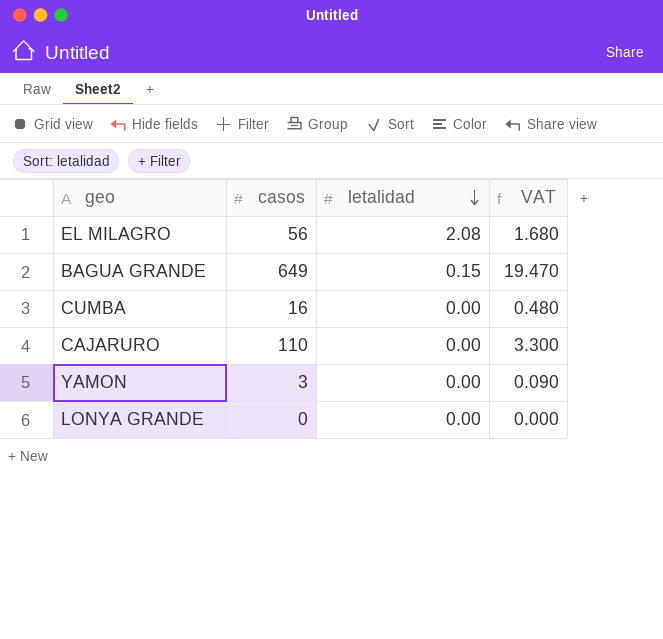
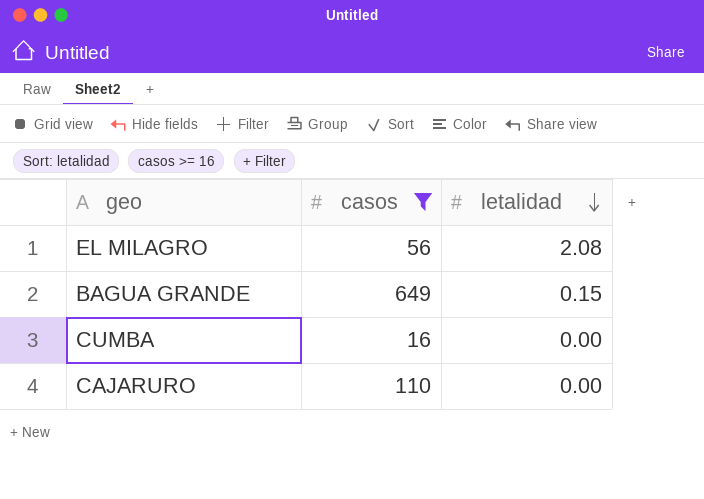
filter: none -> casos >= 16
column VAT | formula: [casos] * 0.03 -> none

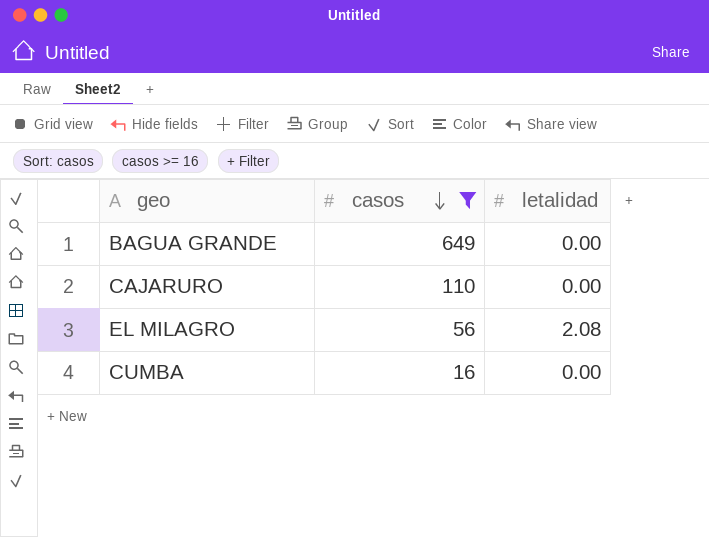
row order: letalidad descending -> casos descending
BAGUA GRANDE | letalidad: 0.15 -> 0.00

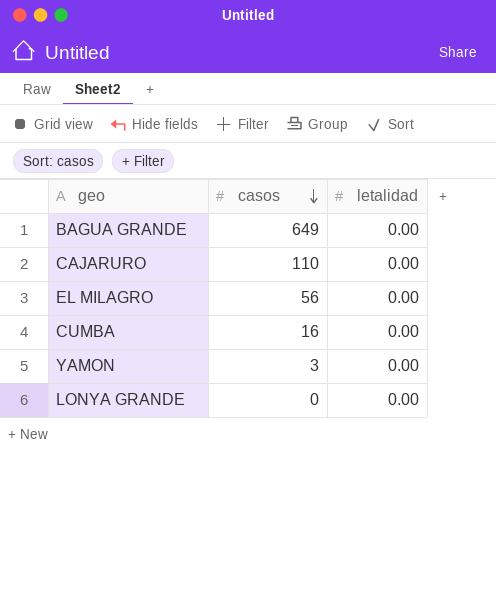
filter: casos >= 16 -> none
EL MILAGRO | letalidad: 2.08 -> 0.00

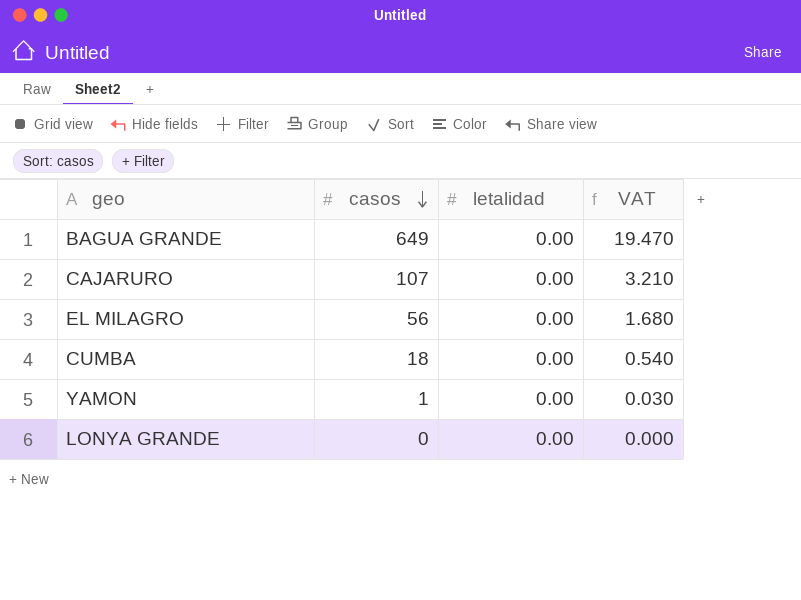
column VAT | formula: none -> [casos] * 0.03
CAJARURO | casos: 110 -> 107
CUMBA | casos: 16 -> 18
YAMON | casos: 3 -> 1

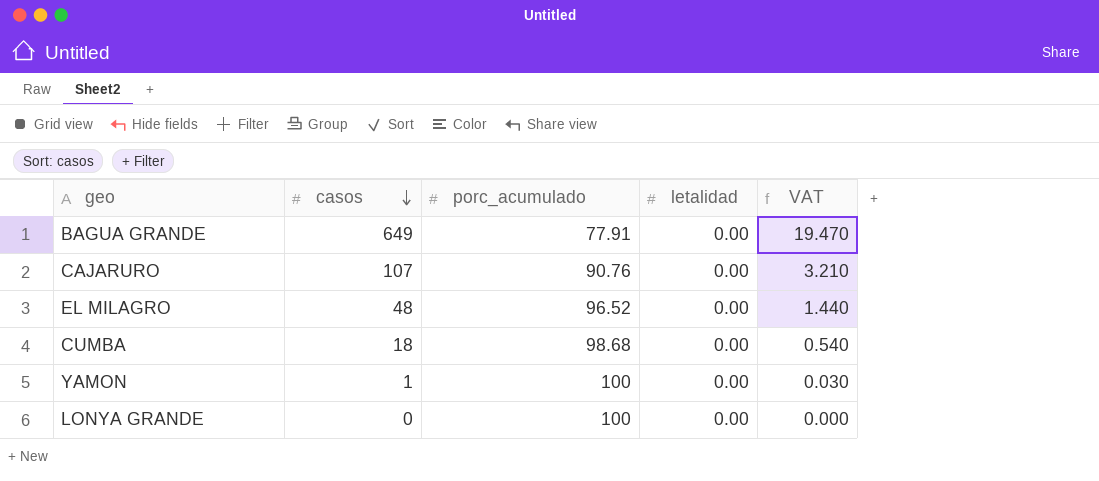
column porc_acumulado | position: none -> 3
EL MILAGRO | casos: 56 -> 48
EL MILAGRO | VAT: 1.680 -> 1.440

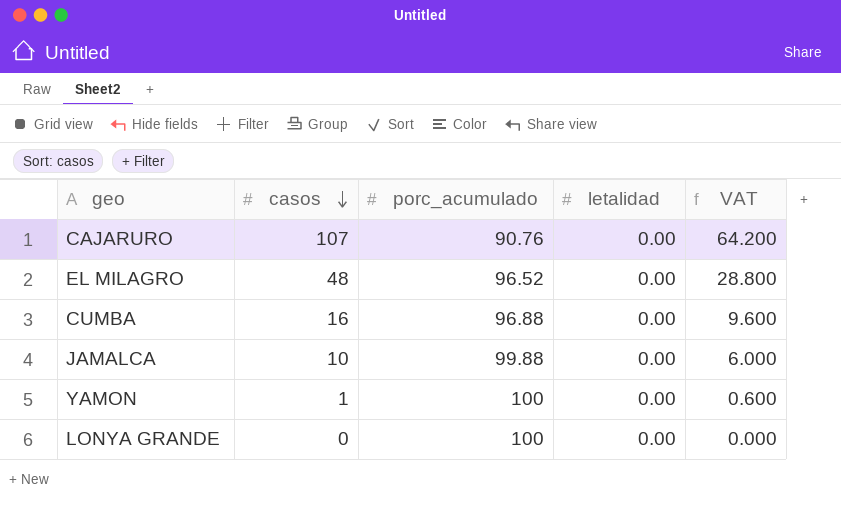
column VAT | formula: [casos] * 0.03 -> [casos] * 0.6
row BAGUA GRANDE: 649 | 77.91 | 0.00 | 19.470 -> none
CUMBA | casos: 18 -> 16
CUMBA | porc_acumulado: 98.68 -> 96.88
row JAMALCA: none -> 10 | 99.88 | 0.00 | 6.000

